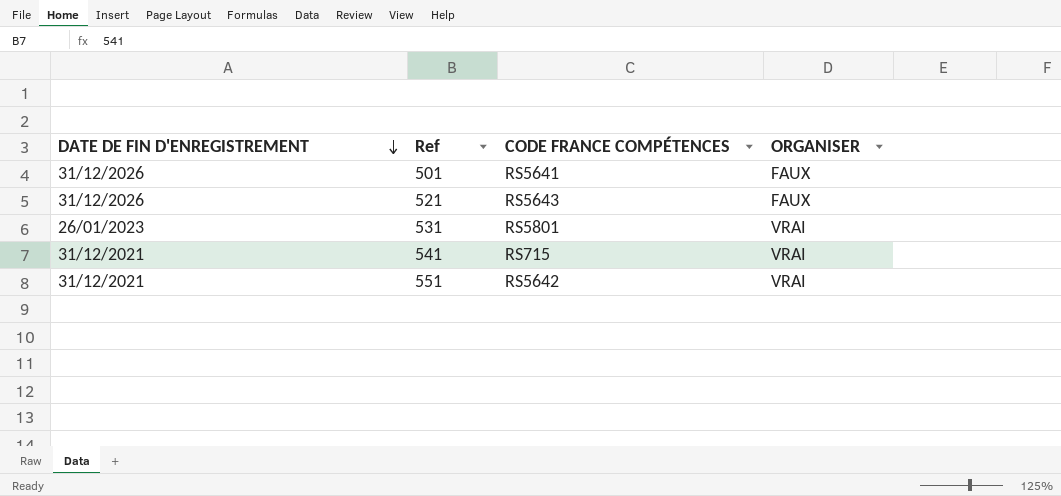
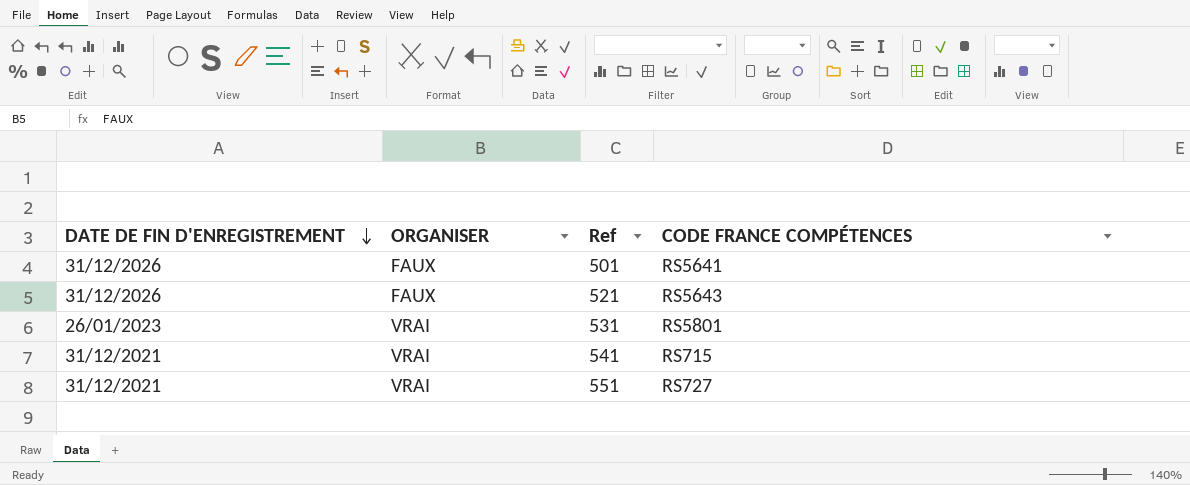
column ORGANISER | position: 4 -> 2
551 | CODE FRANCE COMPÉTENCES: RS5642 -> RS727

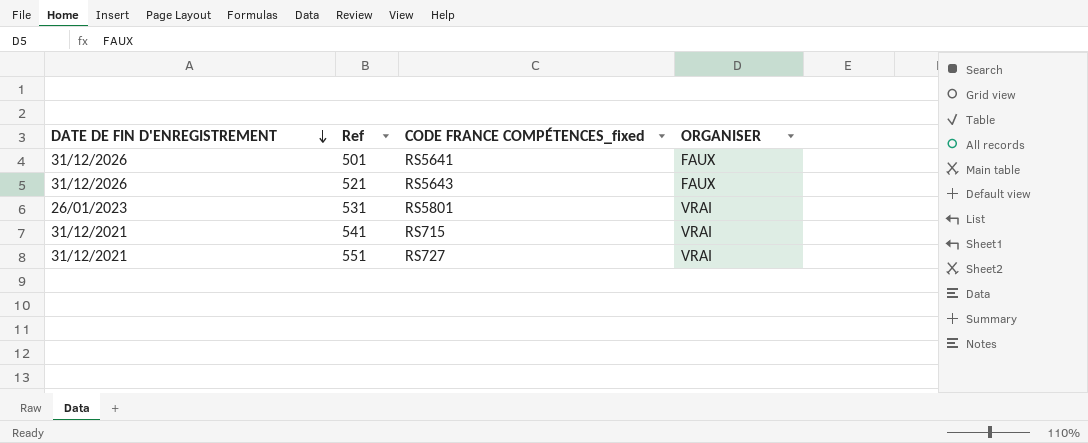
column name: CODE FRANCE COMPÉTENCES -> CODE FRANCE COMPÉTENCES_fixed
column ORGANISER | position: 2 -> 4

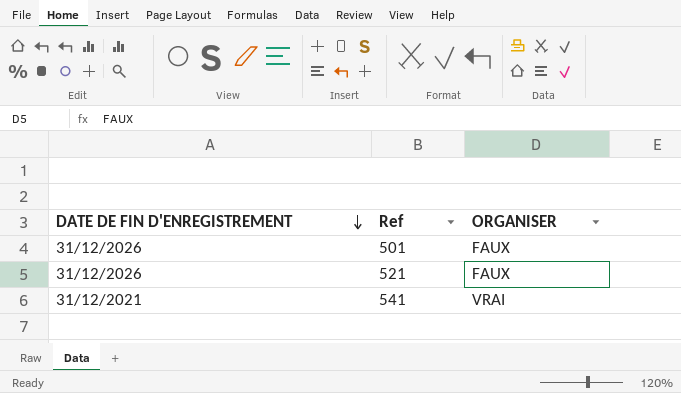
column CODE FRANCE COMPÉTENCES_fixed | position: 3 -> none
row 531: 26/01/2023 | RS5801 | VRAI -> none
row 551: 31/12/2021 | RS727 | VRAI -> none

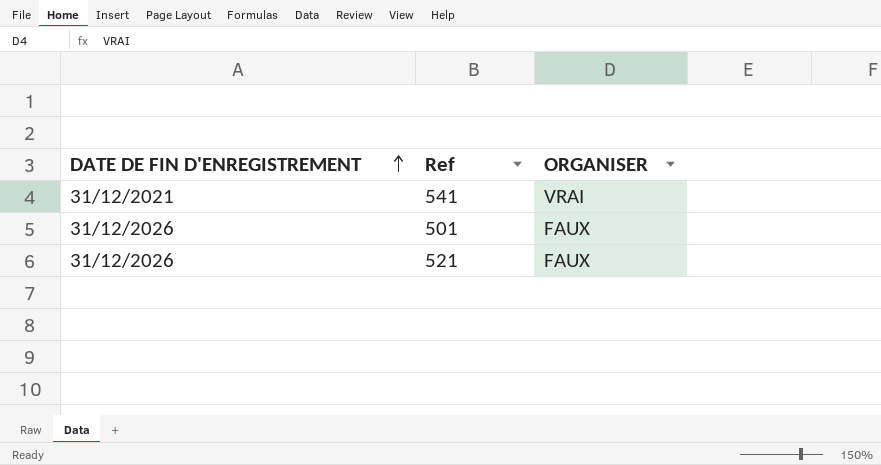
row order: DATE DE FIN D'ENREGISTREMENT descending -> DATE DE FIN D'ENREGISTREMENT ascending

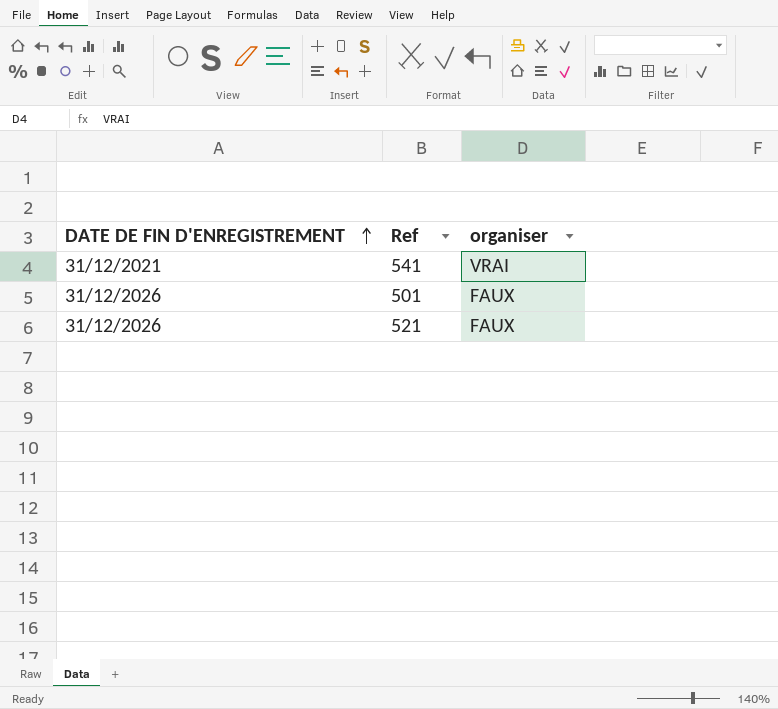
column name: ORGANISER -> organiser

